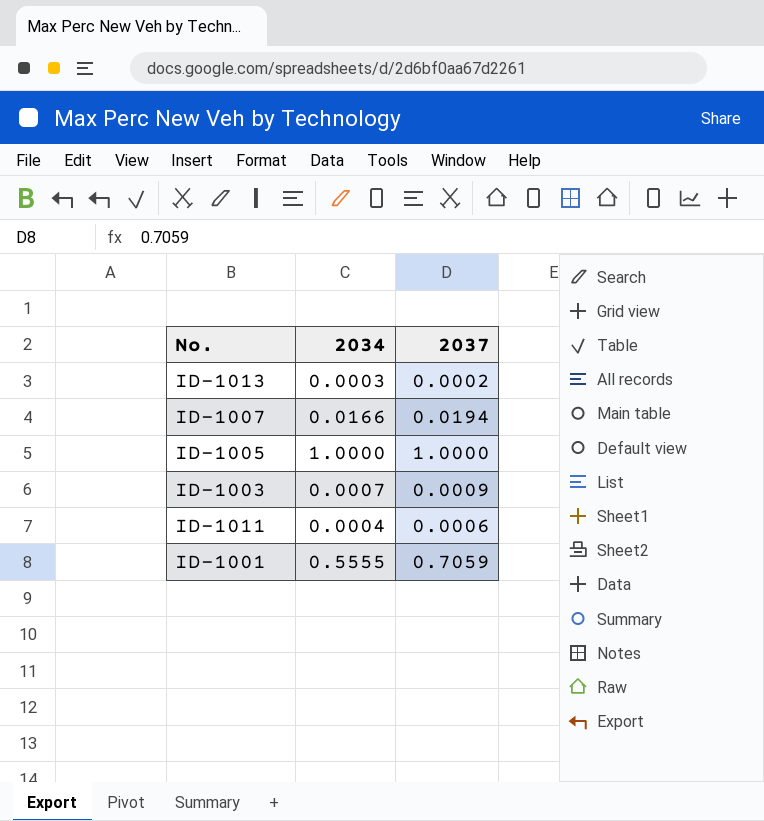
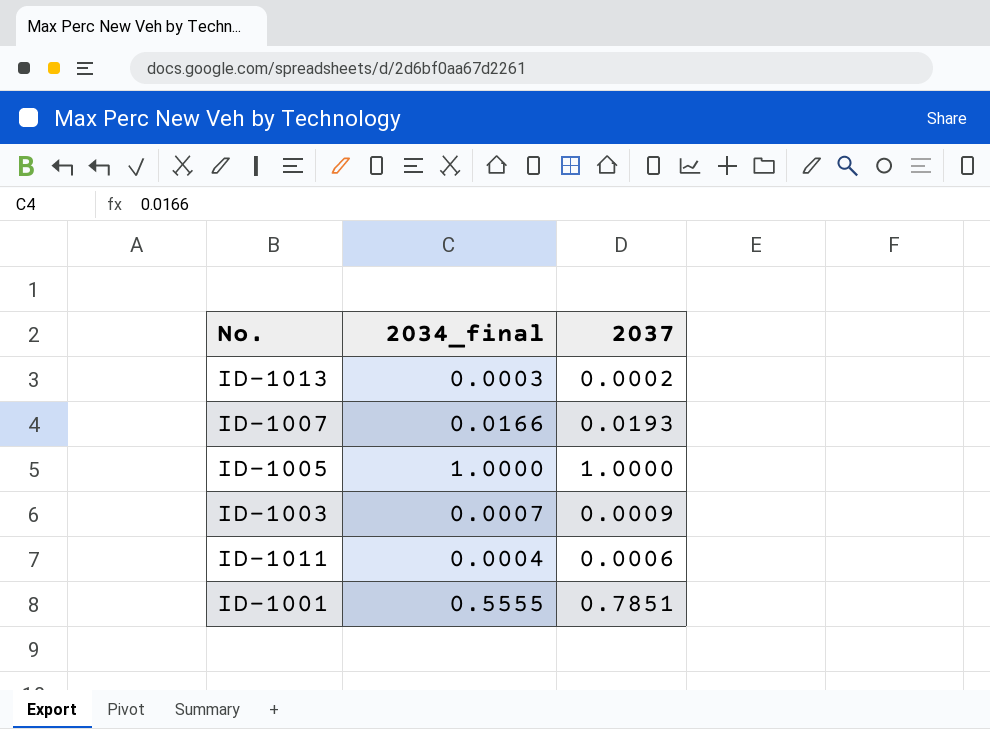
column name: 2034 -> 2034_final
ID-1007 | 2037: 0.0194 -> 0.0193
ID-1001 | 2037: 0.7059 -> 0.7851

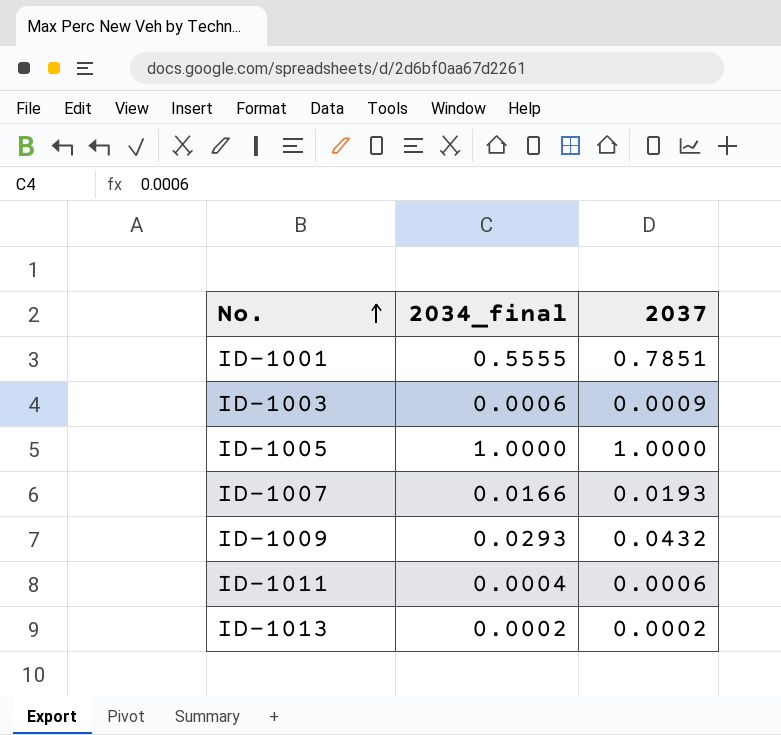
row order: none -> No. ascending
ID-1003 | 2034_final: 0.0007 -> 0.0006
row ID-1009: none -> 0.0293 | 0.0432
ID-1013 | 2034_final: 0.0003 -> 0.0002

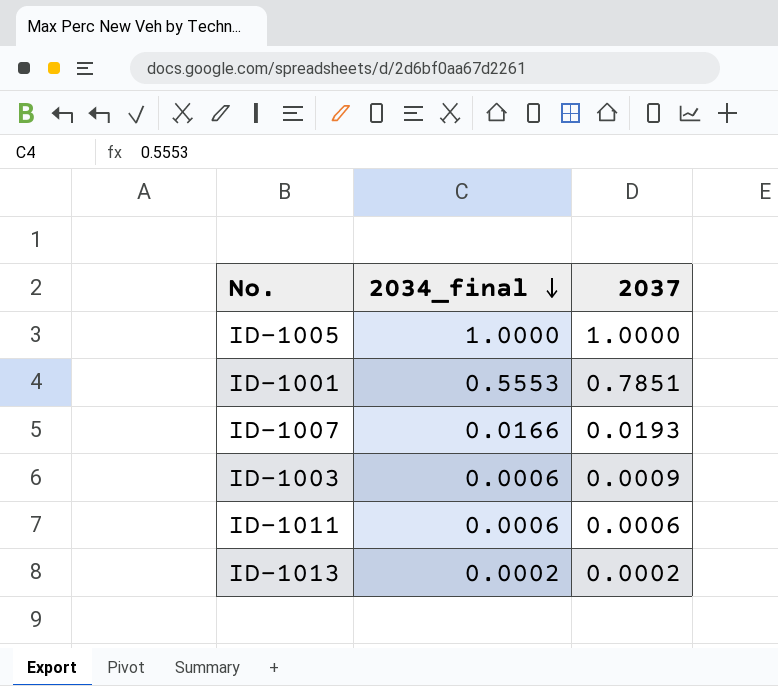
row order: No. ascending -> 2034_final descending
row ID-1009: 0.0293 | 0.0432 -> none
ID-1001 | 2034_final: 0.5555 -> 0.5553
ID-1011 | 2034_final: 0.0004 -> 0.0006

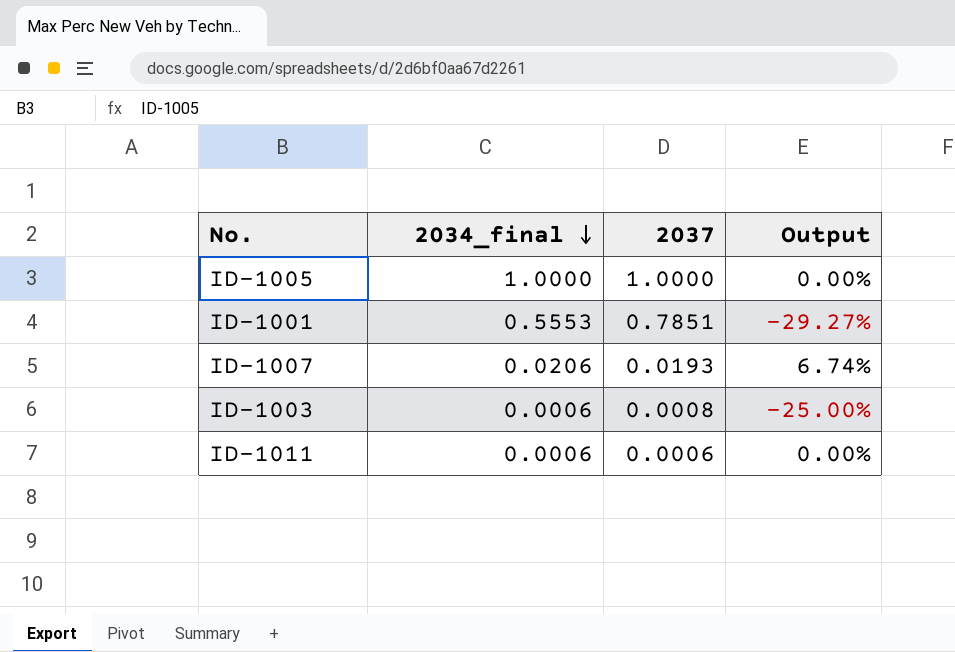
column Output | formula: none -> ([2034_final] - [2037]) / [2037]
row ID-1013: 0.0002 | 0.0002 -> none
ID-1007 | 2034_final: 0.0166 -> 0.0206
ID-1003 | 2037: 0.0009 -> 0.0008

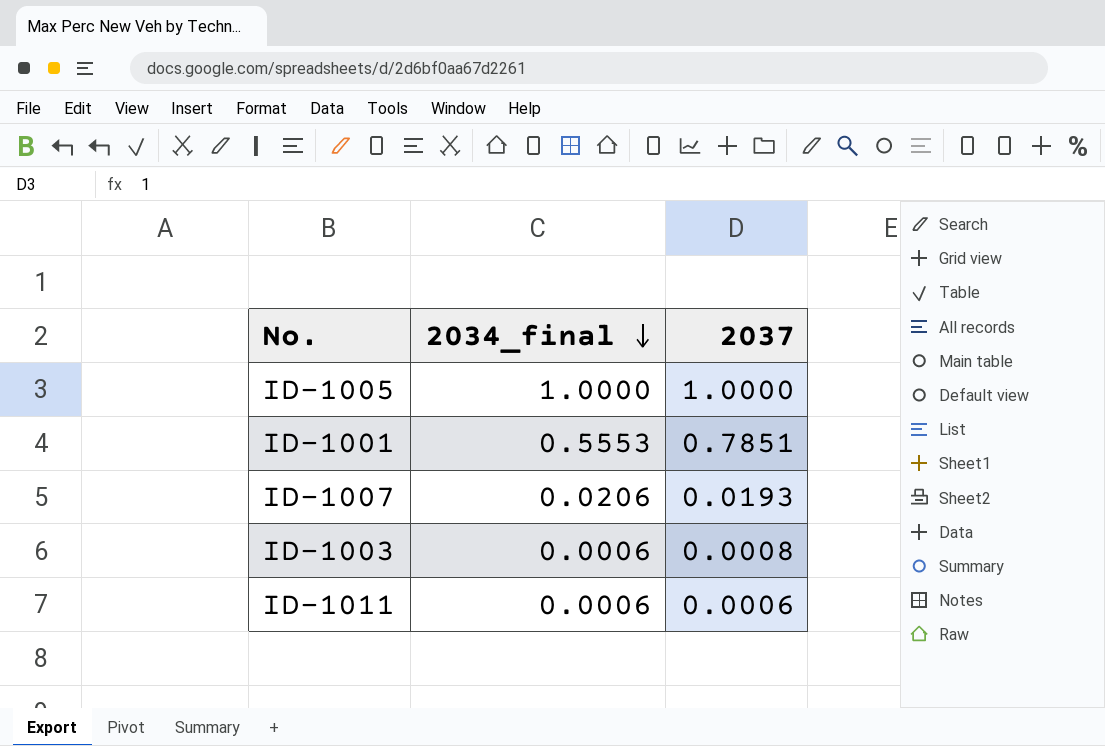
column Output | formula: ([2034_final] - [2037]) / [2037] -> none

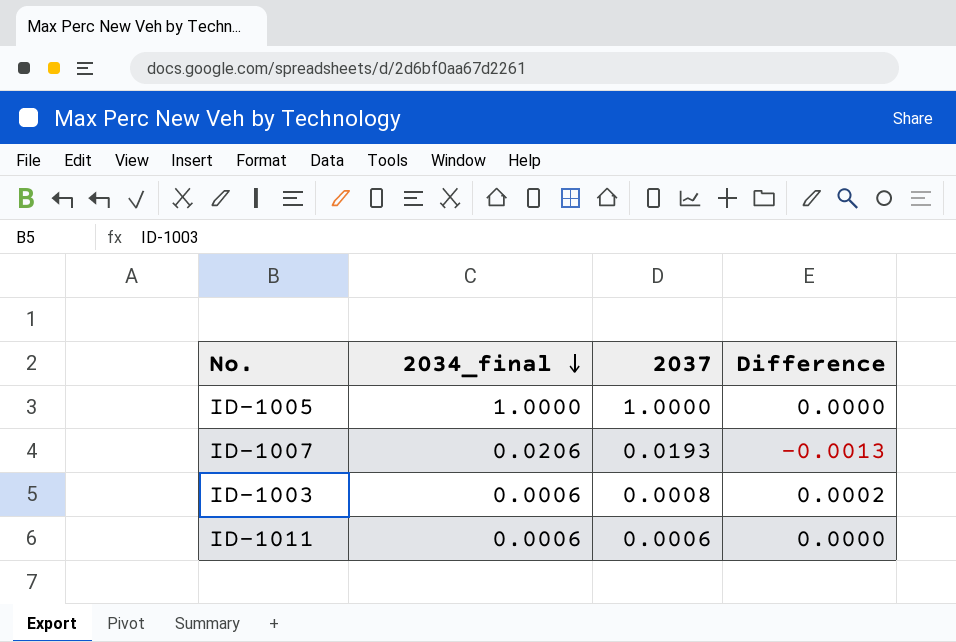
column Difference | formula: none -> [2037] - [2034_final]
row ID-1001: 0.5553 | 0.7851 -> none

